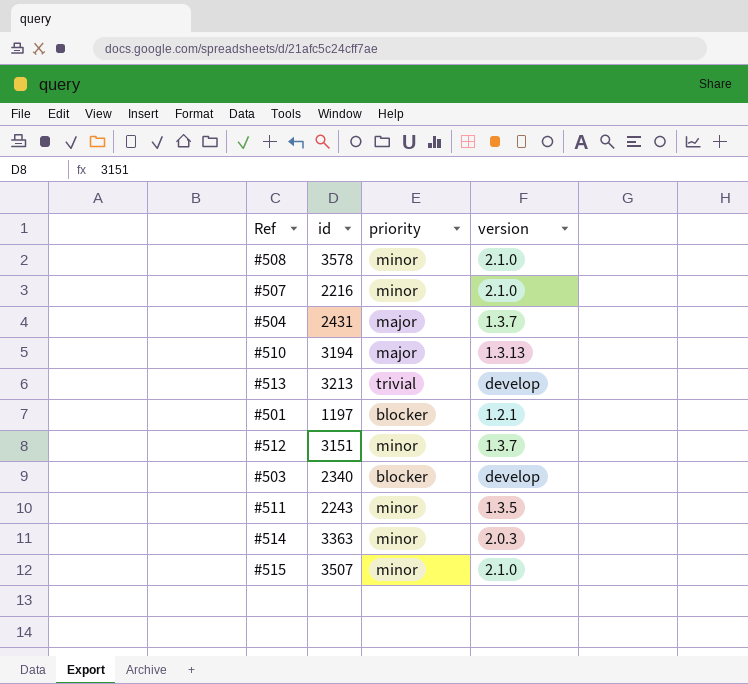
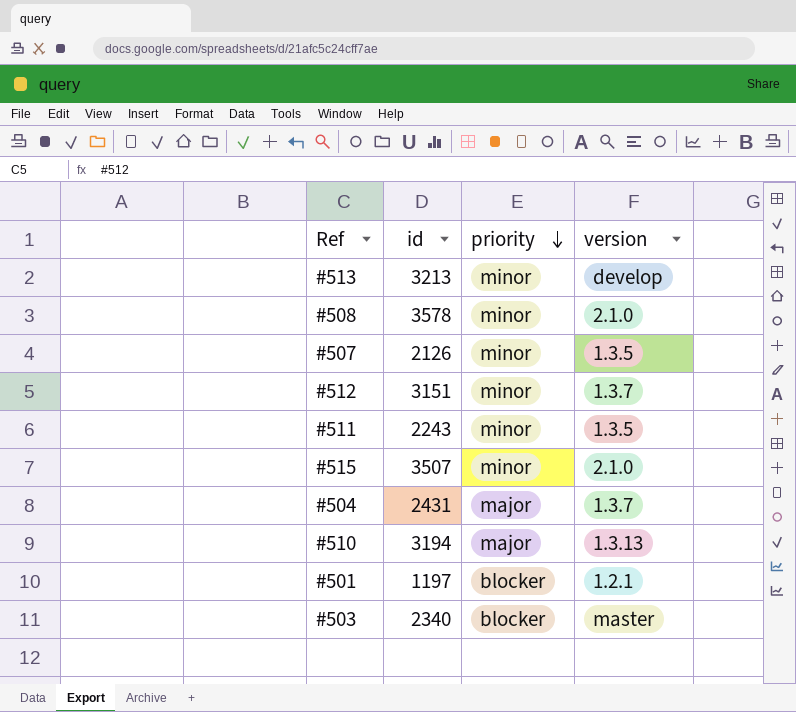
row order: none -> priority descending
row #514: 3363 | minor | 2.0.3 -> none
#513 | priority: trivial -> minor
#507 | id: 2216 -> 2126
#507 | version: 2.1.0 -> 1.3.5
#503 | version: develop -> master

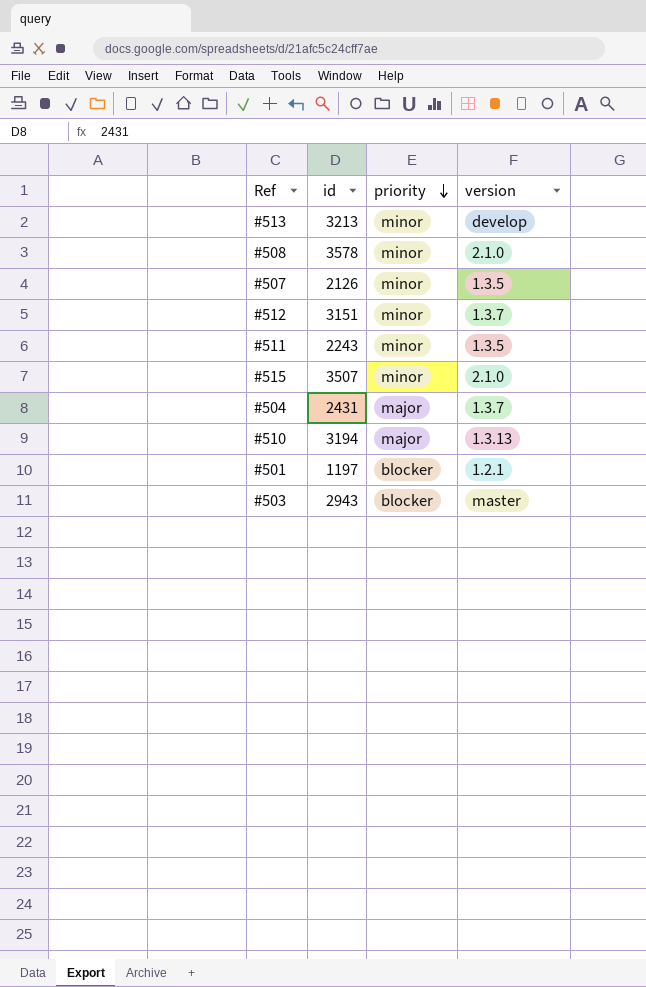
#503 | id: 2340 -> 2943

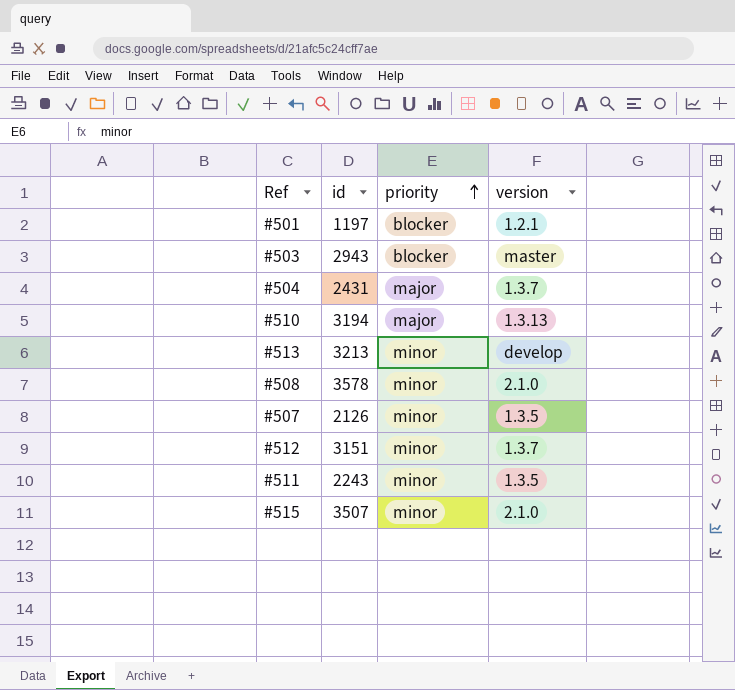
row order: priority descending -> priority ascending

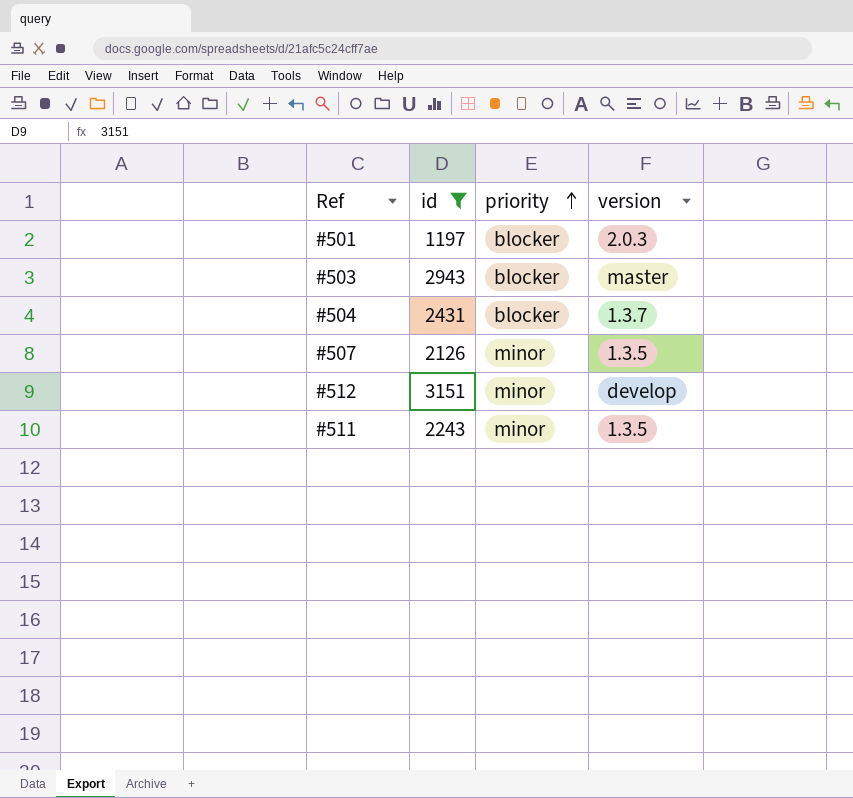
filter: none -> id <= 3151
#501 | version: 1.2.1 -> 2.0.3
#504 | priority: major -> blocker
#512 | version: 1.3.7 -> develop

